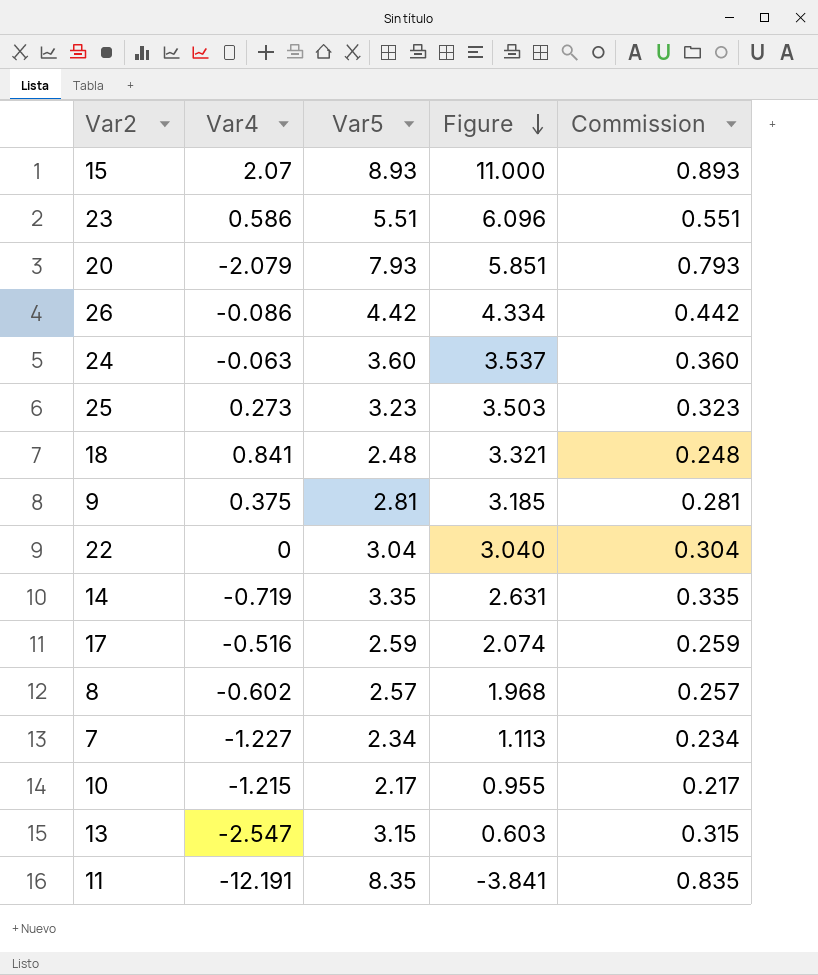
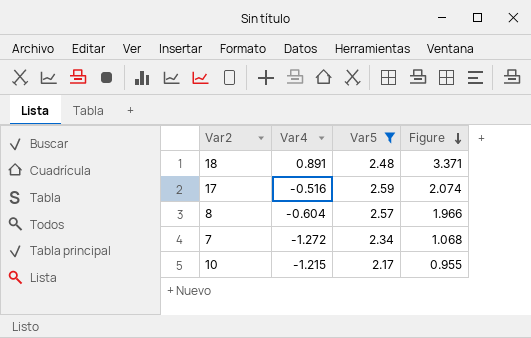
filter: none -> Var5 <= 2.59
column Commission | formula: [Var5] * 0.1 -> none
18 | Var4: 0.841 -> 0.891
18 | Figure: 3.321 -> 3.371
8 | Var4: -0.602 -> -0.604
8 | Figure: 1.968 -> 1.966
7 | Var4: -1.227 -> -1.272
7 | Figure: 1.113 -> 1.068

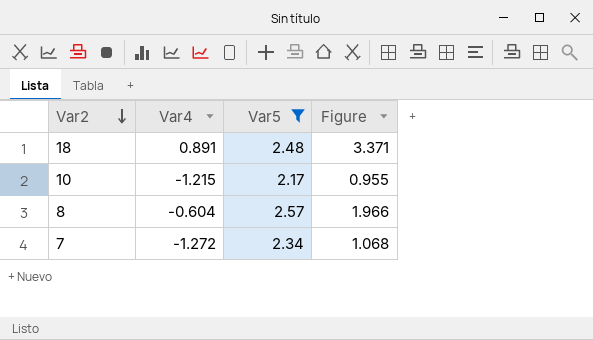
row order: Figure descending -> Var2 descending
row 17: -0.516 | 2.59 | 2.074 -> none

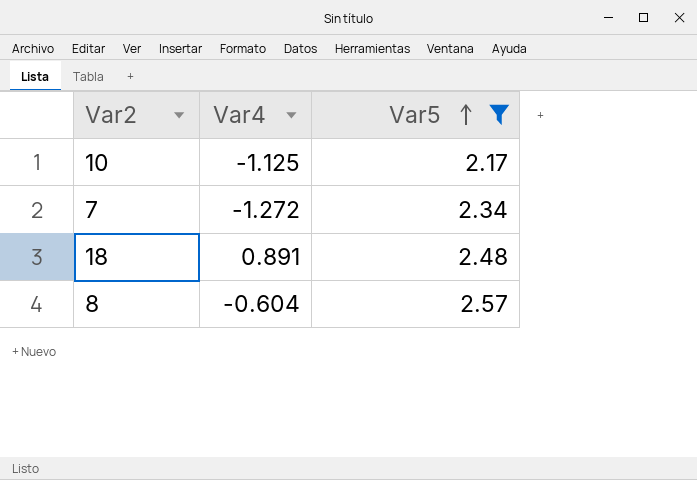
row order: Var2 descending -> Var5 ascending
column Figure | formula: [Var4] + [Var5] -> none
10 | Var4: -1.215 -> -1.125

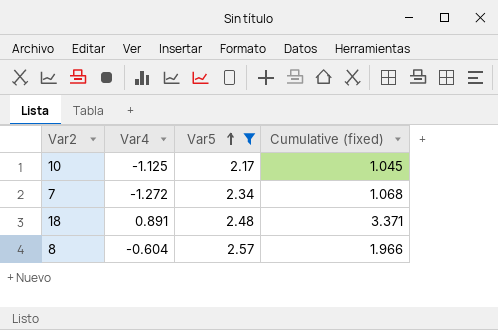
column Cumulative (fixed) | formula: none -> [Var4] + [Var5]

